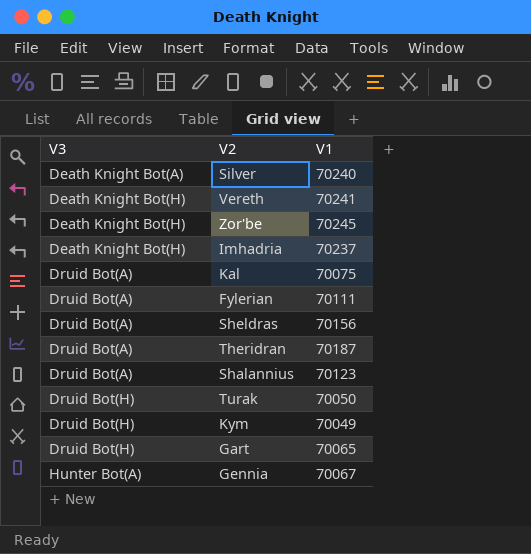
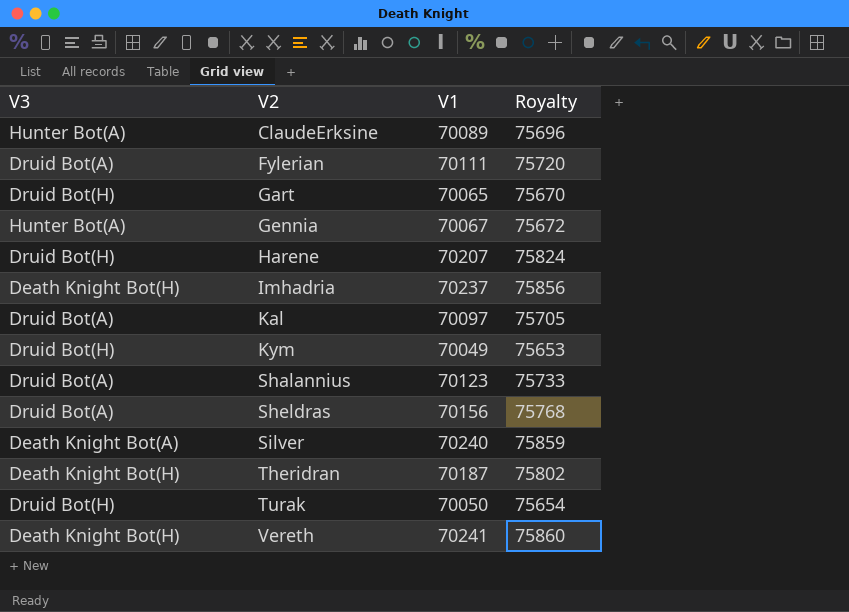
row order: V3 ascending -> V2 ascending
column Royalty | formula: none -> [V1] * 1.08
row Zor'be: Death Knight Bot(H) | 70245 -> none
row ClaudeErksine: none -> Hunter Bot(A) | 70089 | 75696
row Harene: none -> Druid Bot(H) | 70207 | 75824
Kal | V1: 70075 -> 70097
Theridran | V3: Druid Bot(A) -> Death Knight Bot(H)

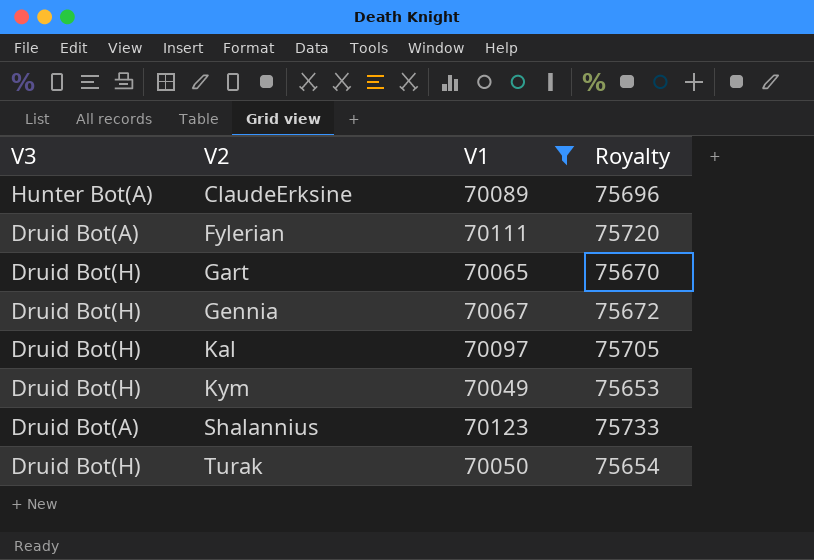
filter: none -> V1 <= 70123
Gennia | V3: Hunter Bot(A) -> Druid Bot(H)
Kal | V3: Druid Bot(A) -> Druid Bot(H)

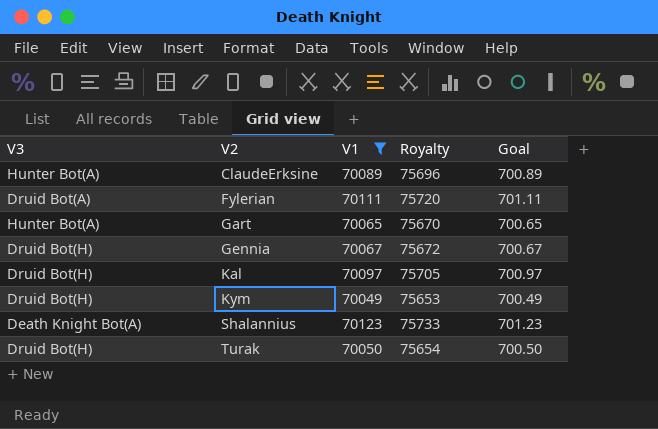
column Goal | formula: none -> [V1] * 0.01
Gart | V3: Druid Bot(H) -> Hunter Bot(A)
Shalannius | V3: Druid Bot(A) -> Death Knight Bot(A)

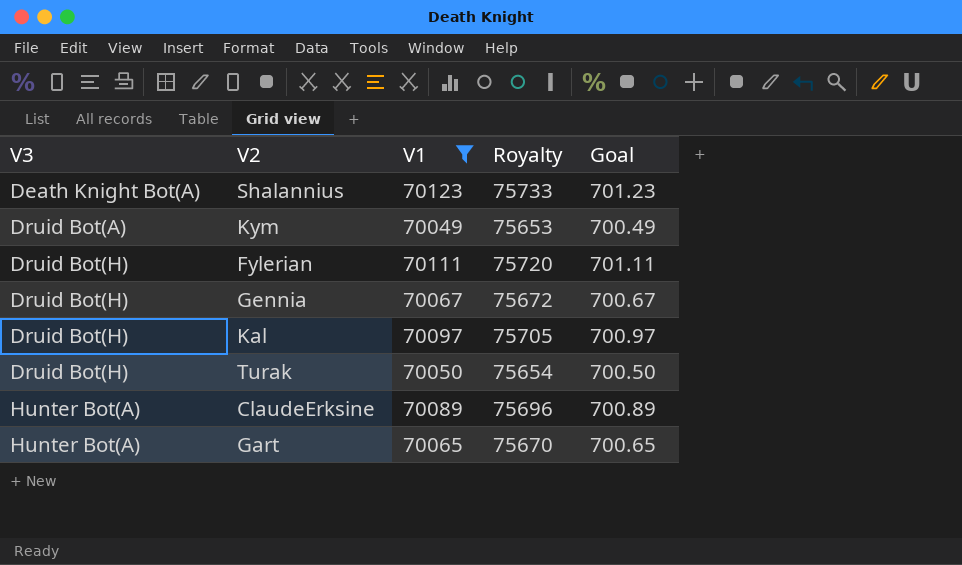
row order: V2 ascending -> V3 ascending
Kym | V3: Druid Bot(H) -> Druid Bot(A)
Fylerian | V3: Druid Bot(A) -> Druid Bot(H)

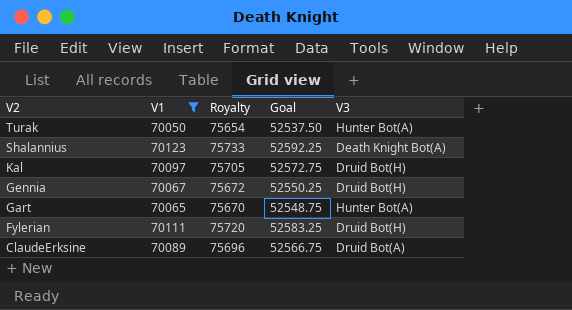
row order: V3 ascending -> V2 descending
column Goal | formula: [V1] * 0.01 -> [V1] * 0.75
column V3 | position: 1 -> 5
row Kym: Druid Bot(A) | 70049 | 75653 | 700.49 -> none
Turak | V3: Druid Bot(H) -> Hunter Bot(A)
ClaudeErksine | V3: Hunter Bot(A) -> Druid Bot(A)

